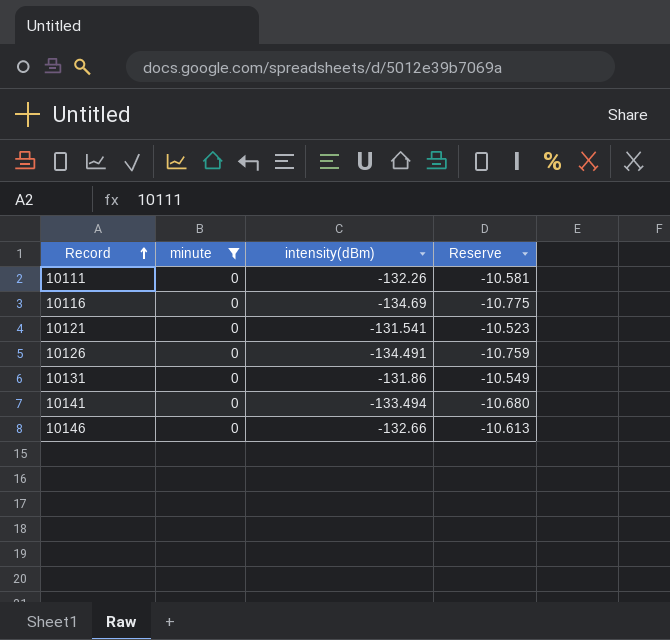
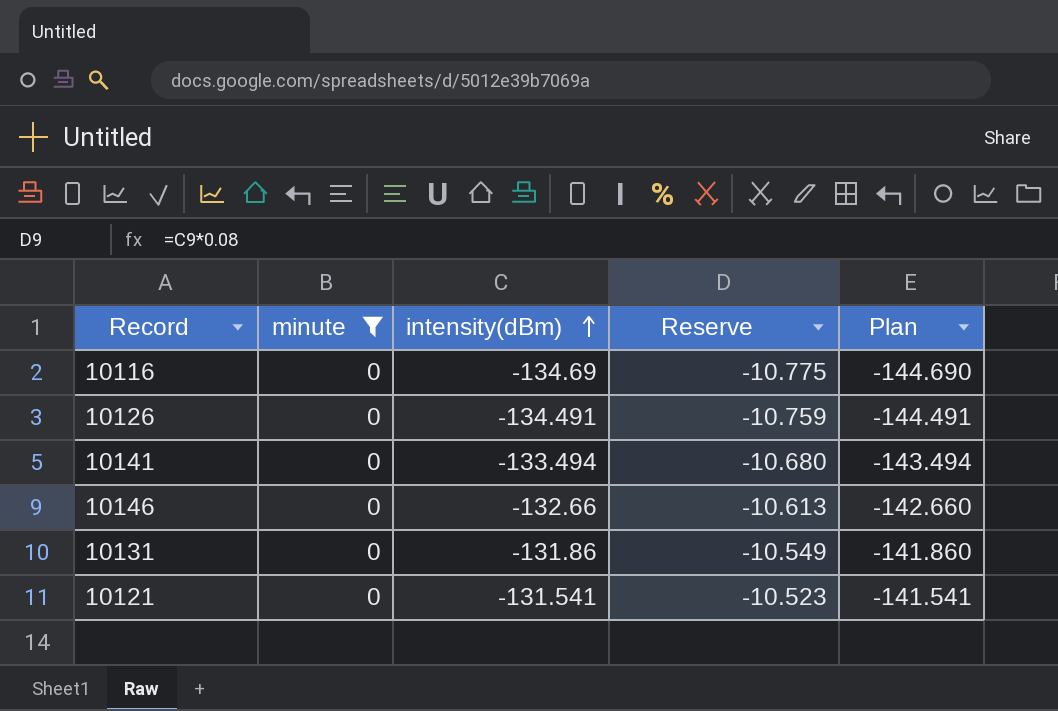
row order: Record ascending -> intensity(dBm) ascending
column Plan | formula: none -> [intensity(dBm)] - 10
row 10111: 0 | -132.26 | -10.581 -> none

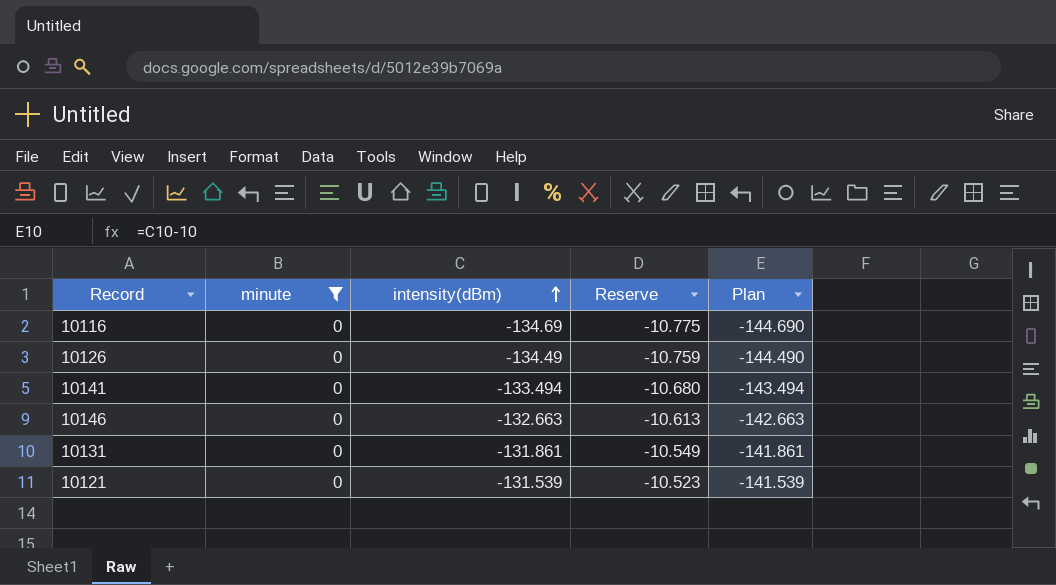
10126 | intensity(dBm): -134.491 -> -134.49
10126 | Plan: -144.491 -> -144.490
10146 | intensity(dBm): -132.66 -> -132.663
10146 | Plan: -142.660 -> -142.663
10131 | intensity(dBm): -131.86 -> -131.861
10131 | Plan: -141.860 -> -141.861
10121 | intensity(dBm): -131.541 -> -131.539
10121 | Plan: -141.541 -> -141.539

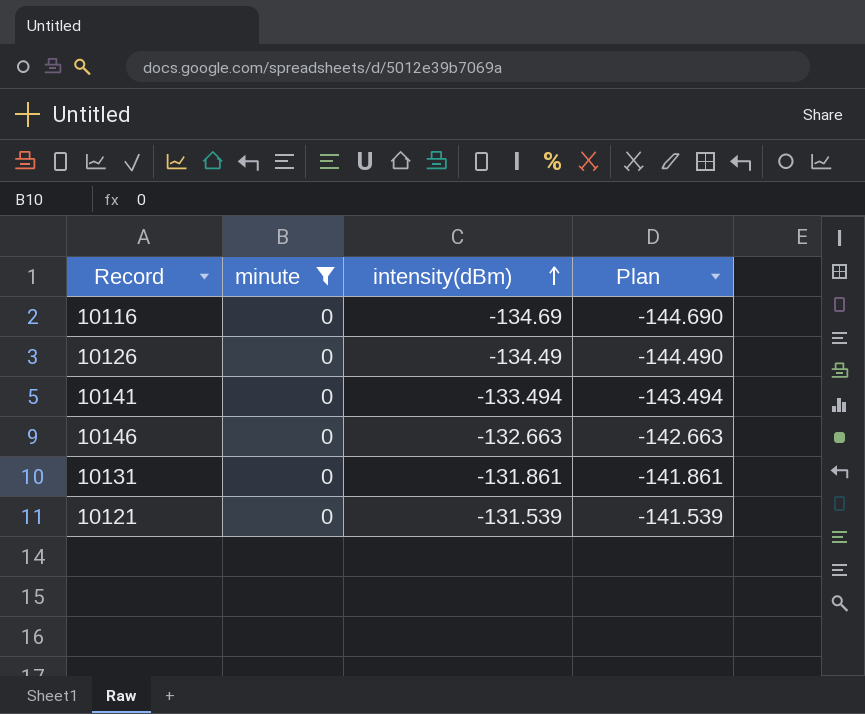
column Reserve | formula: [intensity(dBm)] * 0.08 -> none

